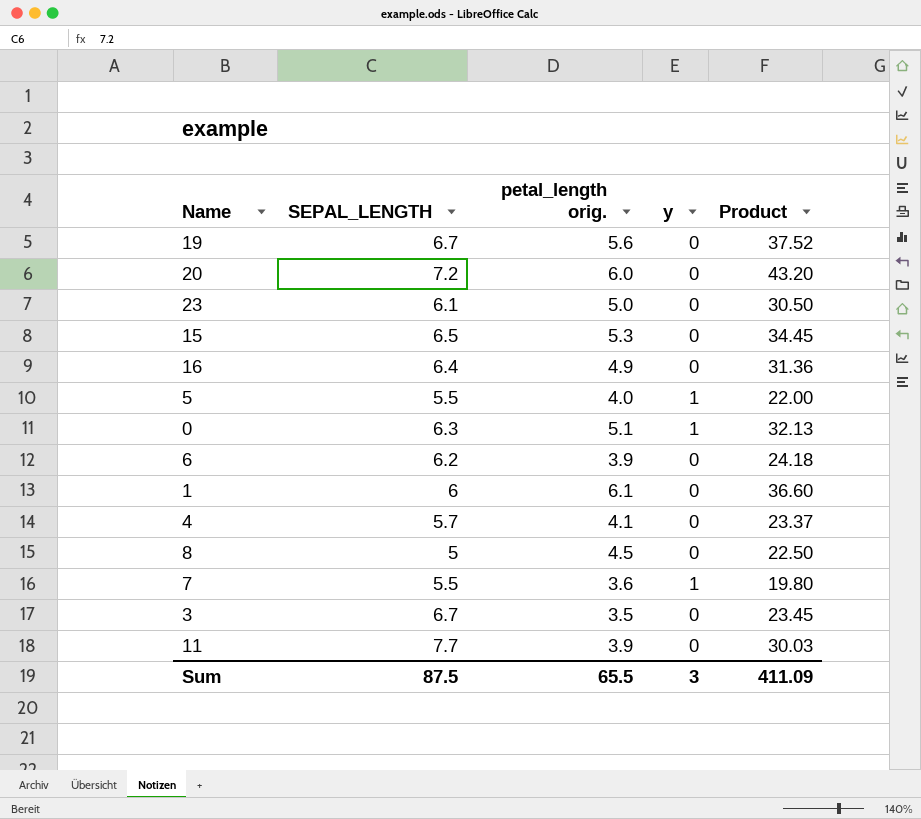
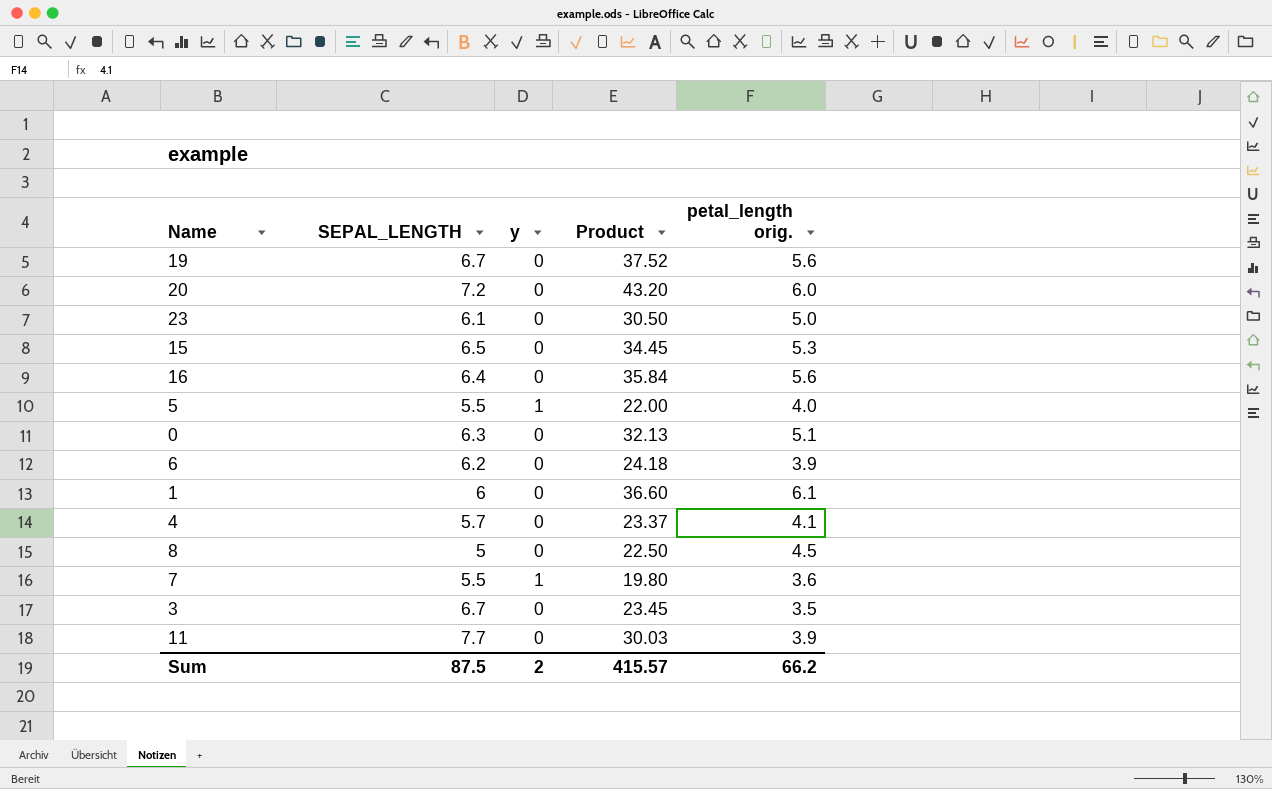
column petal_length orig. | position: 3 -> 5
16 | Product: 31.36 -> 35.84
16 | petal_length orig.: 4.9 -> 5.6
0 | y: 1 -> 0
Sum | y: 3 -> 2
Sum | Product: 411.09 -> 415.57
Sum | petal_length orig.: 65.5 -> 66.2

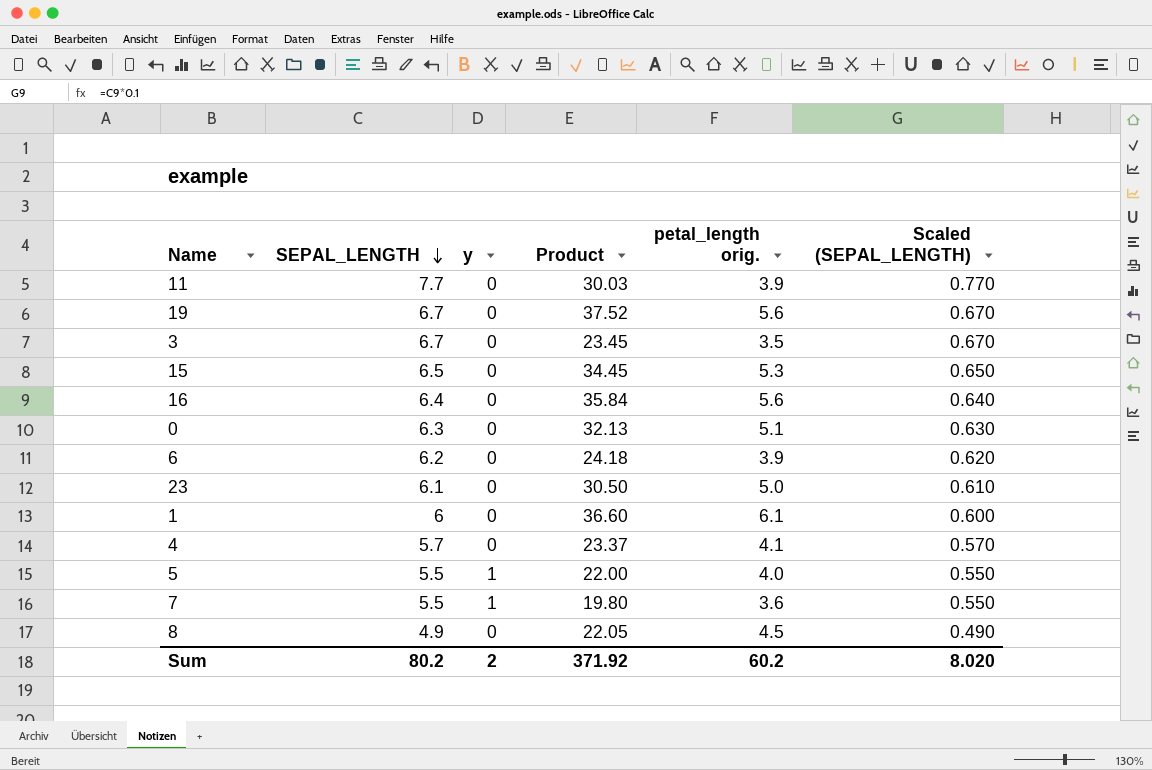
row order: none -> SEPAL_LENGTH descending
column Scaled (SEPAL_LENGTH) | formula: none -> [SEPAL_LENGTH] * 0.1
row 20: 7.2 | 0 | 43.20 | 6.0 -> none
8 | SEPAL_LENGTH: 5 -> 4.9
8 | Product: 22.50 -> 22.05
Sum | SEPAL_LENGTH: 87.5 -> 80.2
Sum | Product: 415.57 -> 371.92
Sum | petal_length orig.: 66.2 -> 60.2

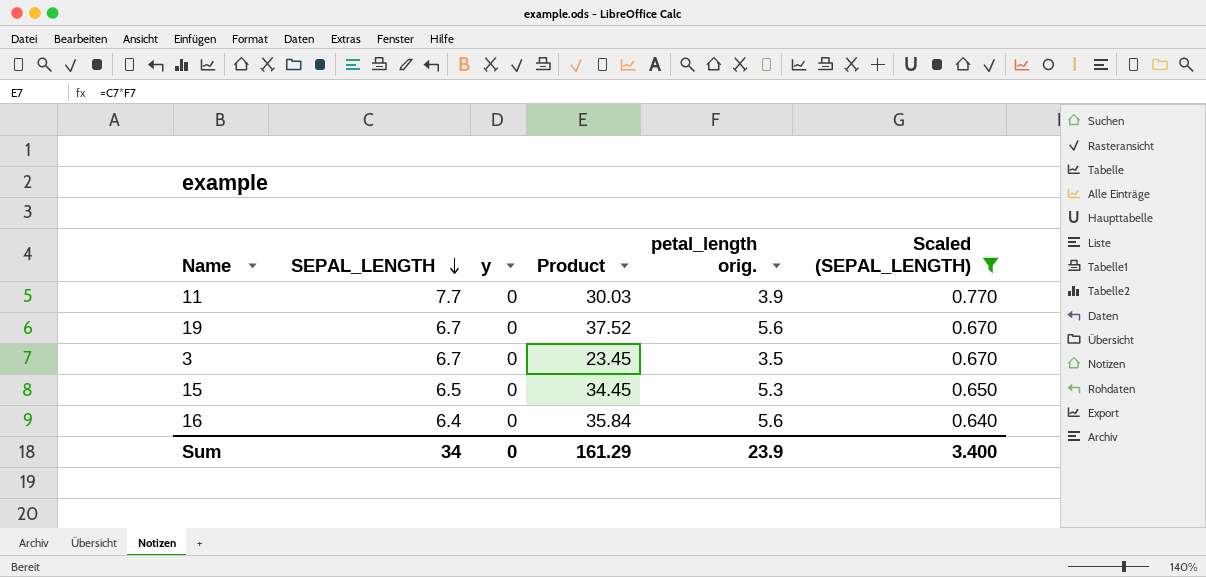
filter: none -> Scaled (SEPAL_LENGTH) >= 0.640
Sum | SEPAL_LENGTH: 80.2 -> 34
Sum | y: 2 -> 0
Sum | Product: 371.92 -> 161.29
Sum | petal_length orig.: 60.2 -> 23.9
Sum | Scaled (SEPAL_LENGTH): 8.020 -> 3.400

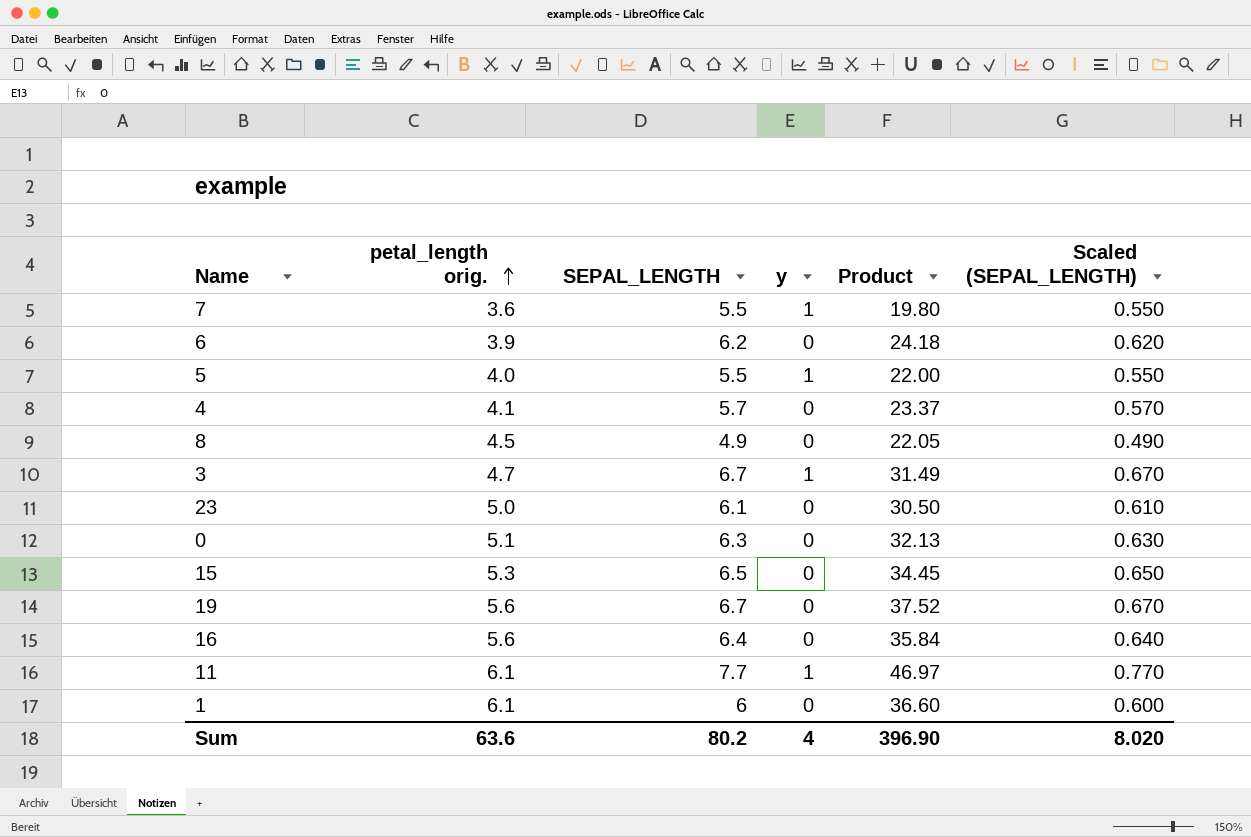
filter: Scaled (SEPAL_LENGTH) >= 0.640 -> none
row order: SEPAL_LENGTH descending -> petal_length orig. ascending
column petal_length orig. | position: 5 -> 2
3 | petal_length orig.: 3.5 -> 4.7
3 | y: 0 -> 1
3 | Product: 23.45 -> 31.49
11 | petal_length orig.: 3.9 -> 6.1
11 | y: 0 -> 1
11 | Product: 30.03 -> 46.97
Sum | petal_length orig.: 23.9 -> 63.6
Sum | SEPAL_LENGTH: 34 -> 80.2
Sum | y: 0 -> 4
Sum | Product: 161.29 -> 396.90
Sum | Scaled (SEPAL_LENGTH): 3.400 -> 8.020

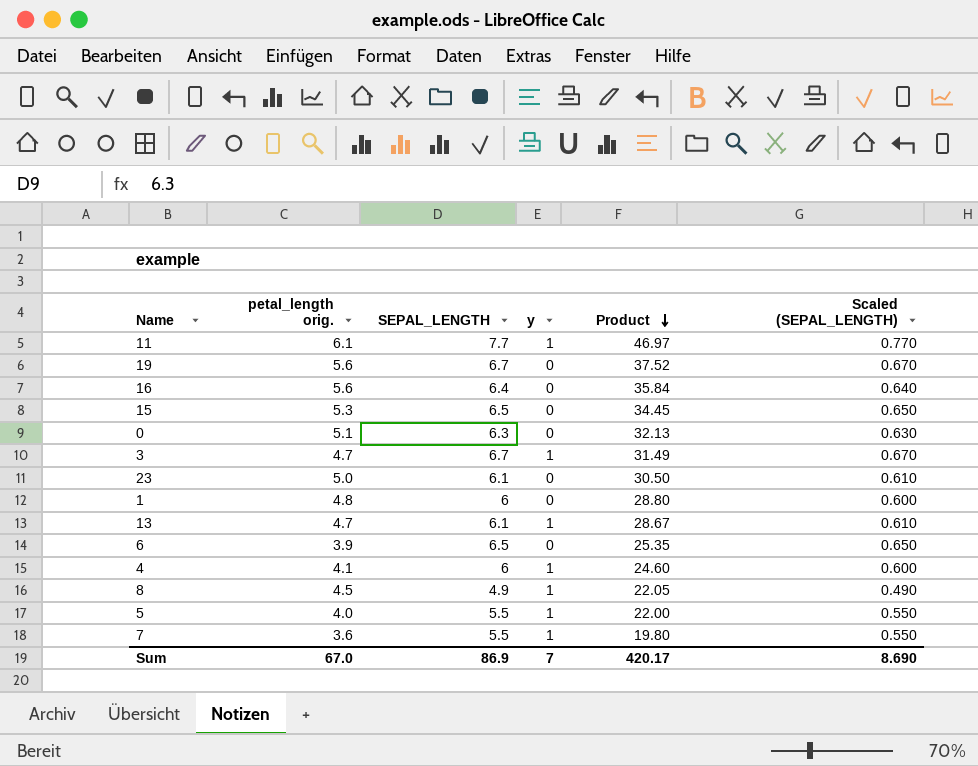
row order: petal_length orig. ascending -> Product descending
1 | petal_length orig.: 6.1 -> 4.8
1 | Product: 36.60 -> 28.80
row 13: none -> 4.7 | 6.1 | 1 | 28.67 | 0.610
6 | SEPAL_LENGTH: 6.2 -> 6.5
6 | Product: 24.18 -> 25.35
6 | Scaled (SEPAL_LENGTH): 0.620 -> 0.650
4 | SEPAL_LENGTH: 5.7 -> 6
4 | y: 0 -> 1
4 | Product: 23.37 -> 24.60
4 | Scaled (SEPAL_LENGTH): 0.570 -> 0.600
8 | y: 0 -> 1
Sum | petal_length orig.: 63.6 -> 67.0
Sum | SEPAL_LENGTH: 80.2 -> 86.9
Sum | y: 4 -> 7
Sum | Product: 396.90 -> 420.17
Sum | Scaled (SEPAL_LENGTH): 8.020 -> 8.690

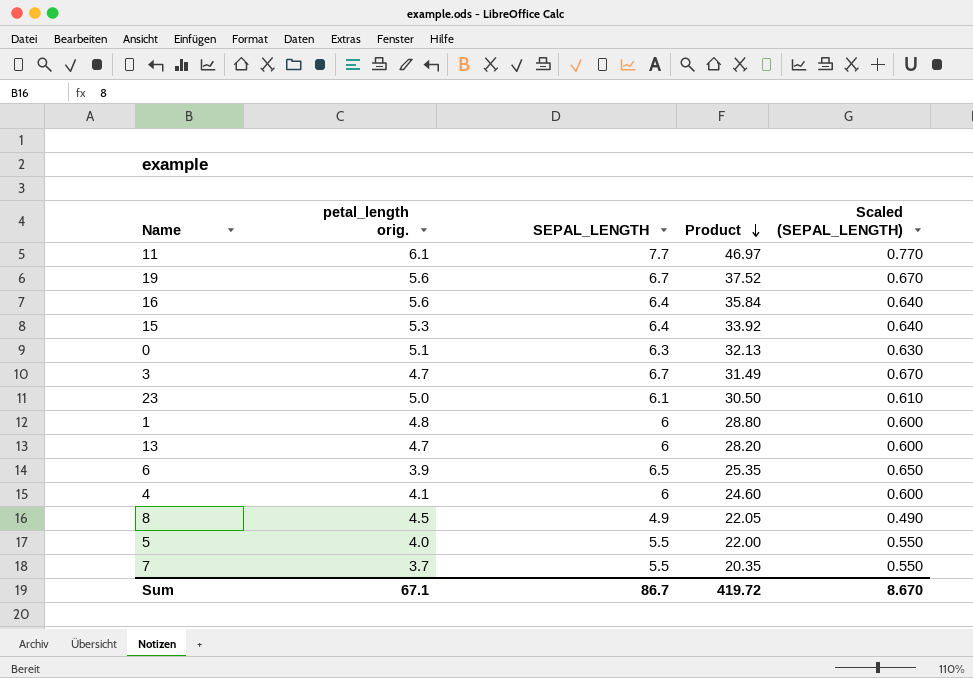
column y | position: 4 -> none
15 | SEPAL_LENGTH: 6.5 -> 6.4
15 | Product: 34.45 -> 33.92
15 | Scaled (SEPAL_LENGTH): 0.650 -> 0.640
13 | SEPAL_LENGTH: 6.1 -> 6
13 | Product: 28.67 -> 28.20
13 | Scaled (SEPAL_LENGTH): 0.610 -> 0.600
7 | petal_length orig.: 3.6 -> 3.7
7 | Product: 19.80 -> 20.35
Sum | petal_length orig.: 67.0 -> 67.1
Sum | SEPAL_LENGTH: 86.9 -> 86.7
Sum | Product: 420.17 -> 419.72
Sum | Scaled (SEPAL_LENGTH): 8.690 -> 8.670

